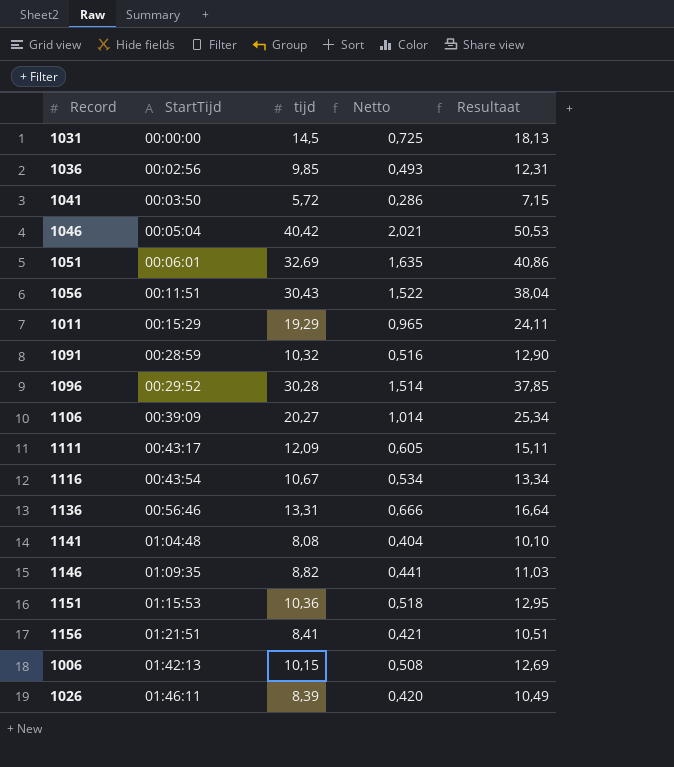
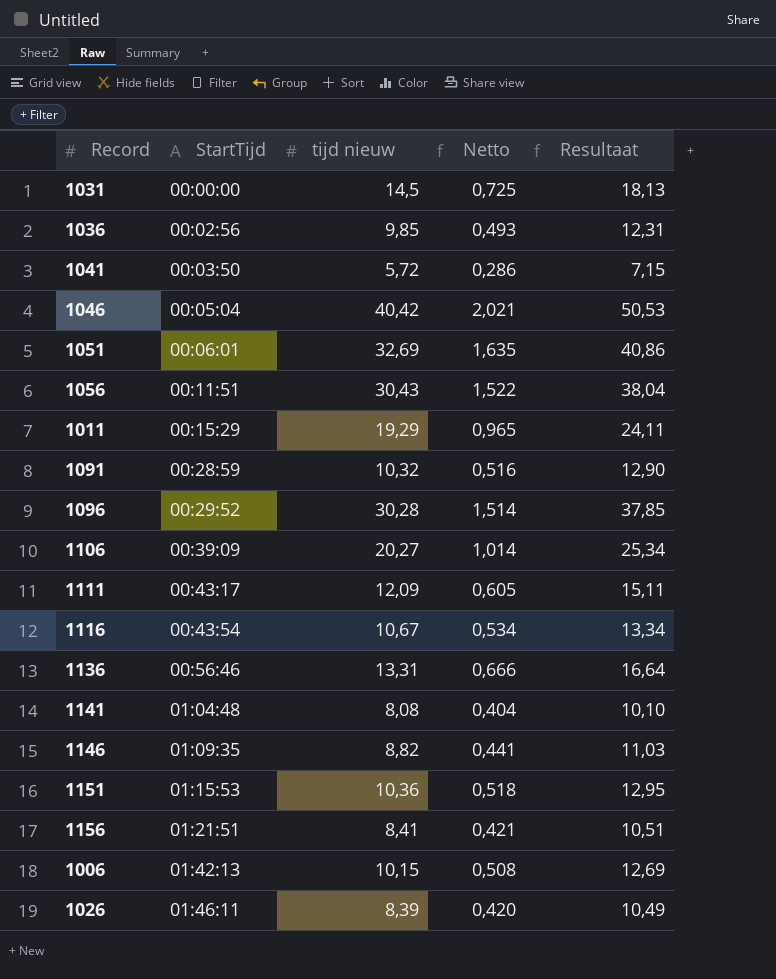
column name: tijd -> tijd nieuw

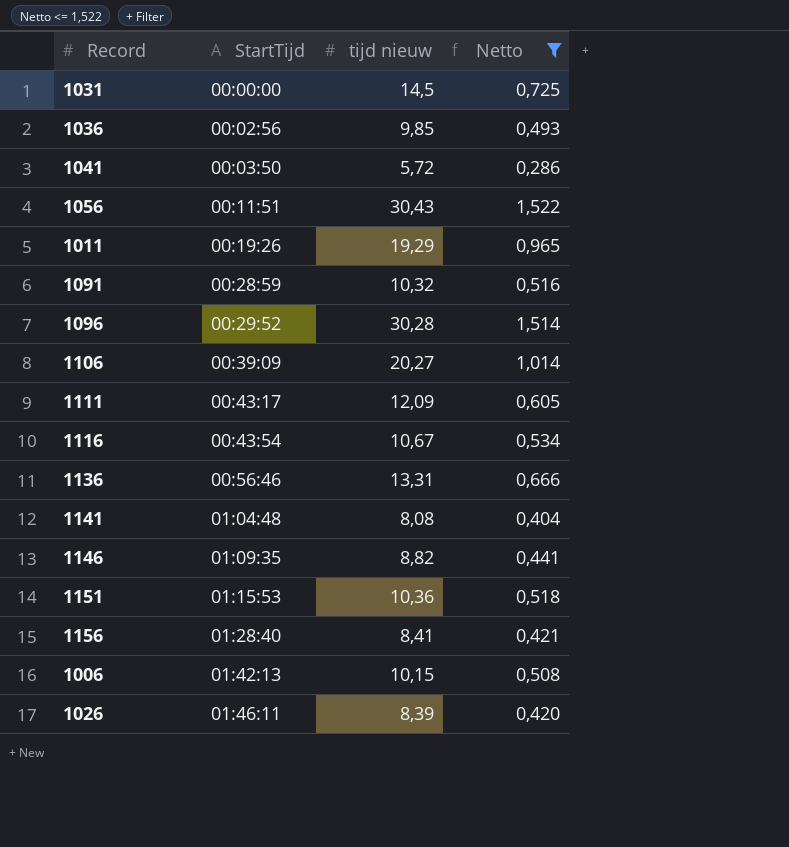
filter: none -> Netto <= 1,522
column Resultaat | formula: [tijd nieuw] * 1,25 -> none
1011 | StartTijd: 00:15:29 -> 00:19:26
1156 | StartTijd: 01:21:51 -> 01:28:40

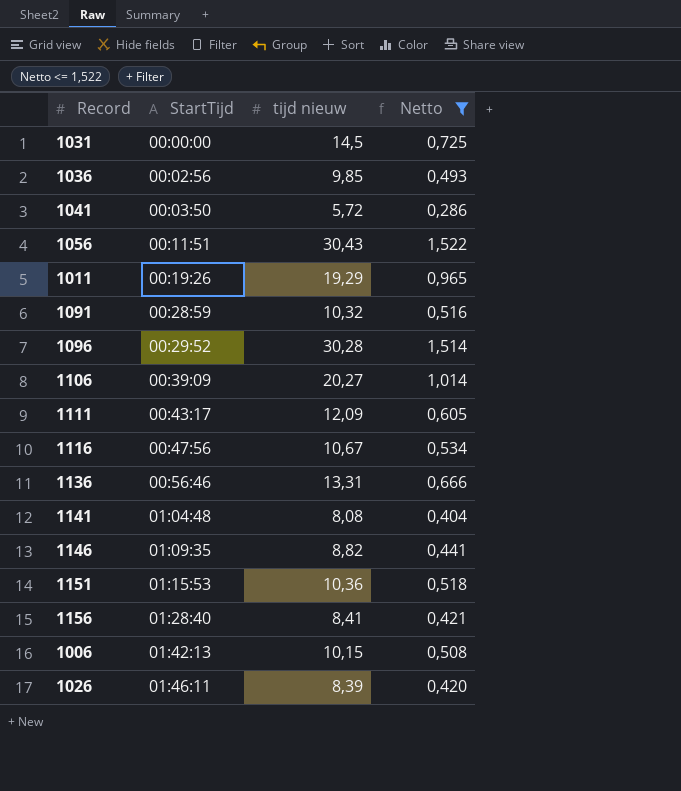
1116 | StartTijd: 00:43:54 -> 00:47:56

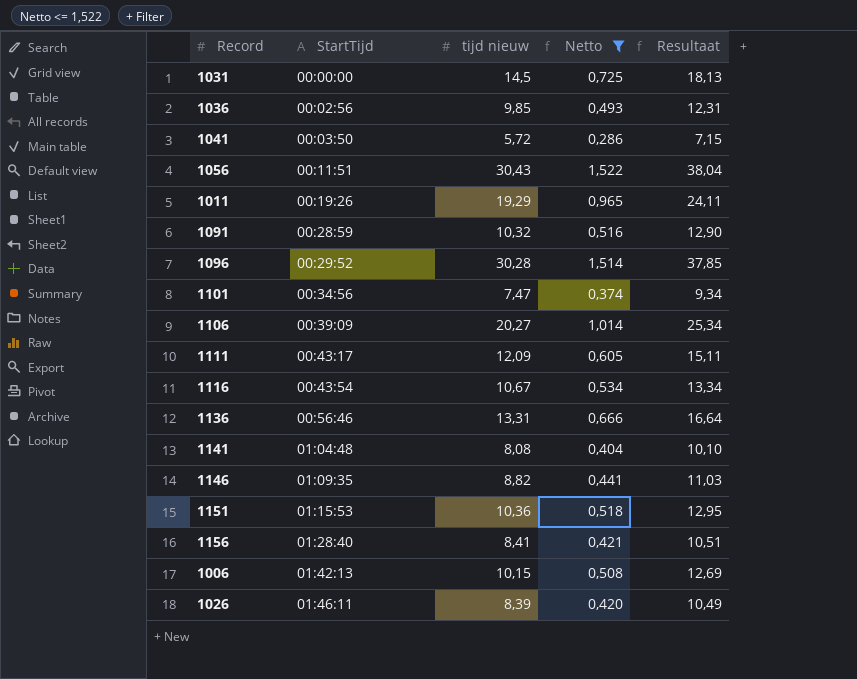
column Resultaat | formula: none -> [tijd nieuw] * 1,25
row 1101: none -> 00:34:56 | 7,47 | 0,374 | 9,34
1116 | StartTijd: 00:47:56 -> 00:43:54

